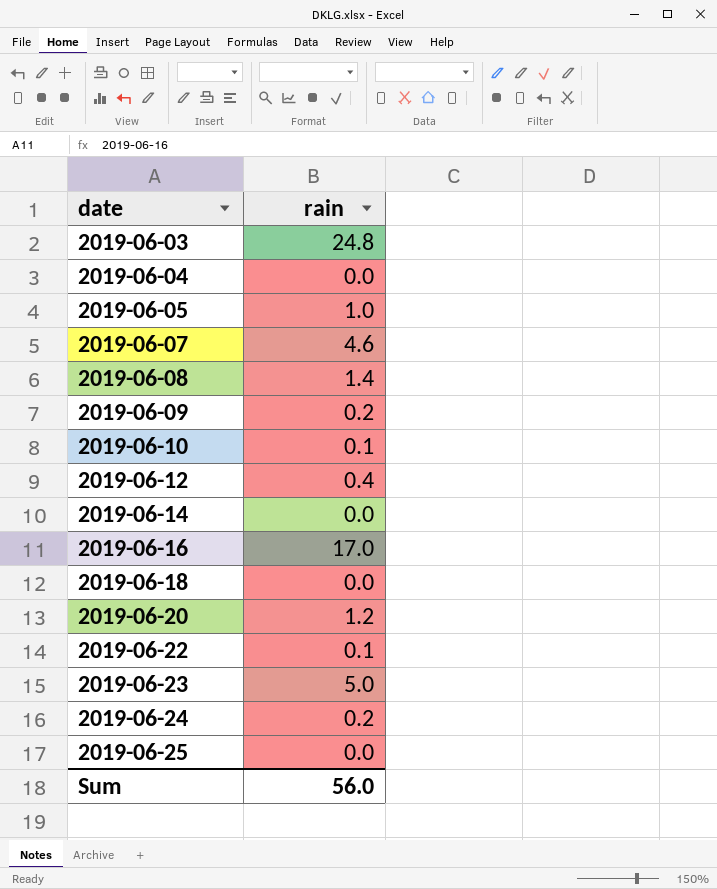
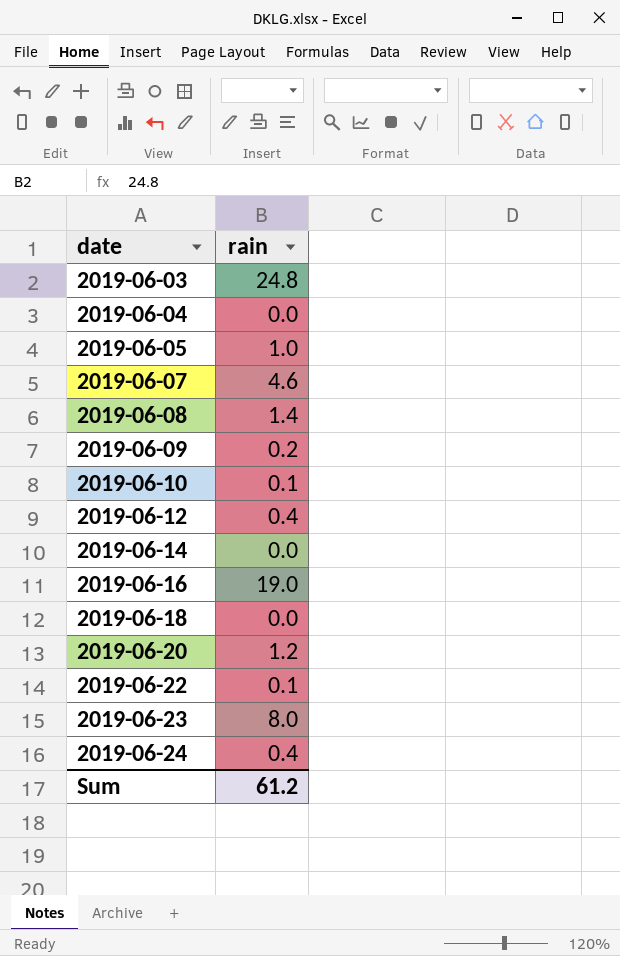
row 2019-06-25: 0.0 -> none
2019-06-16 | rain: 17.0 -> 19.0
2019-06-23 | rain: 5.0 -> 8.0
2019-06-24 | rain: 0.2 -> 0.4
Sum | rain: 56.0 -> 61.2

